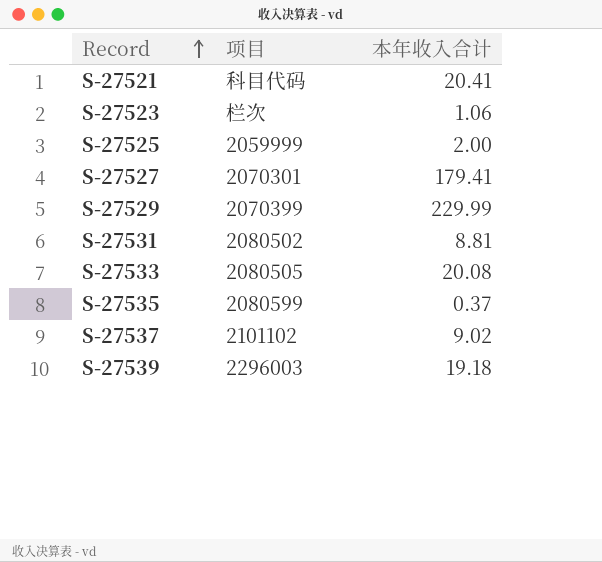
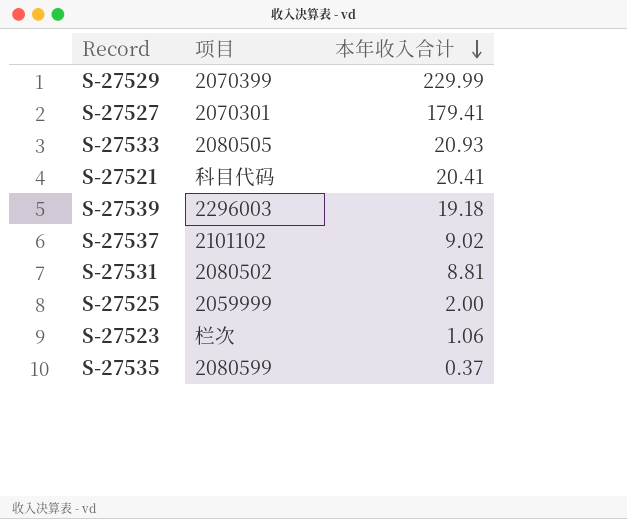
row order: Record ascending -> 本年收入合计 descending
S-27533 | 本年收入合计: 20.08 -> 20.93

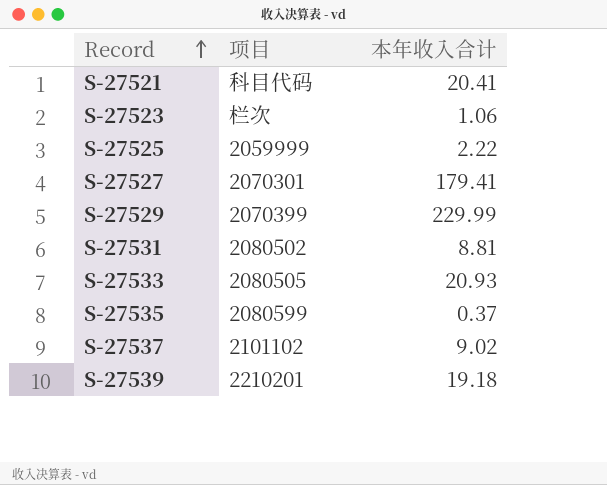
row order: 本年收入合计 descending -> Record ascending
S-27525 | 本年收入合计: 2.00 -> 2.22
S-27539 | 项目: 2296003 -> 2210201

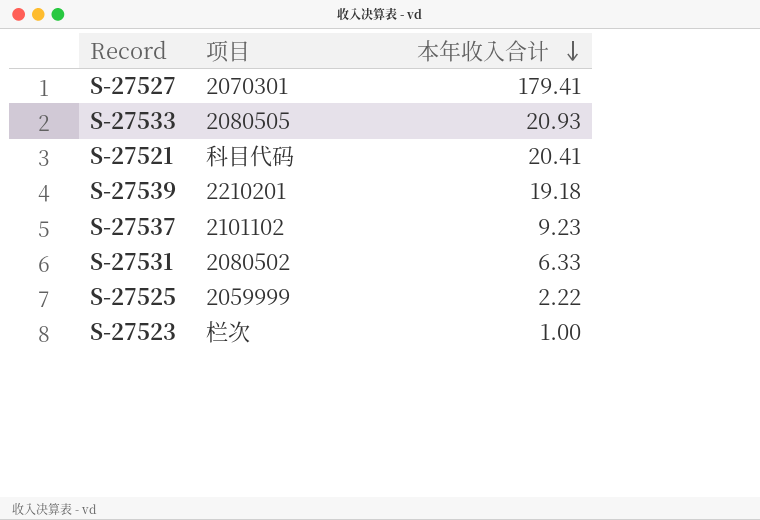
row order: Record ascending -> 本年收入合计 descending
row S-27529: 2070399 | 229.99 -> none
row S-27535: 2080599 | 0.37 -> none
S-27537 | 本年收入合计: 9.02 -> 9.23
S-27531 | 本年收入合计: 8.81 -> 6.33
S-27523 | 本年收入合计: 1.06 -> 1.00

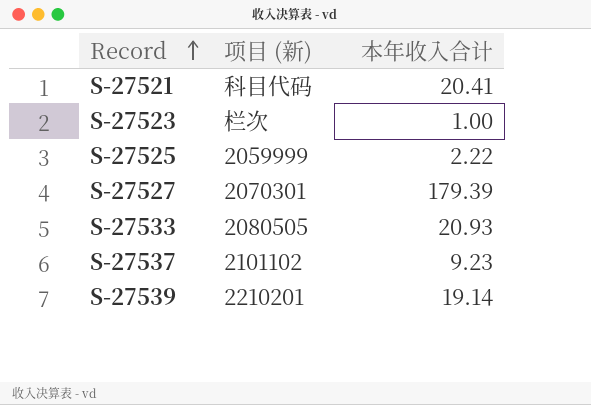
row order: 本年收入合计 descending -> Record ascending
column name: 项目 -> 项目 (新)
row S-27531: 2080502 | 6.33 -> none
S-27527 | 本年收入合计: 179.41 -> 179.39
S-27539 | 本年收入合计: 19.18 -> 19.14

